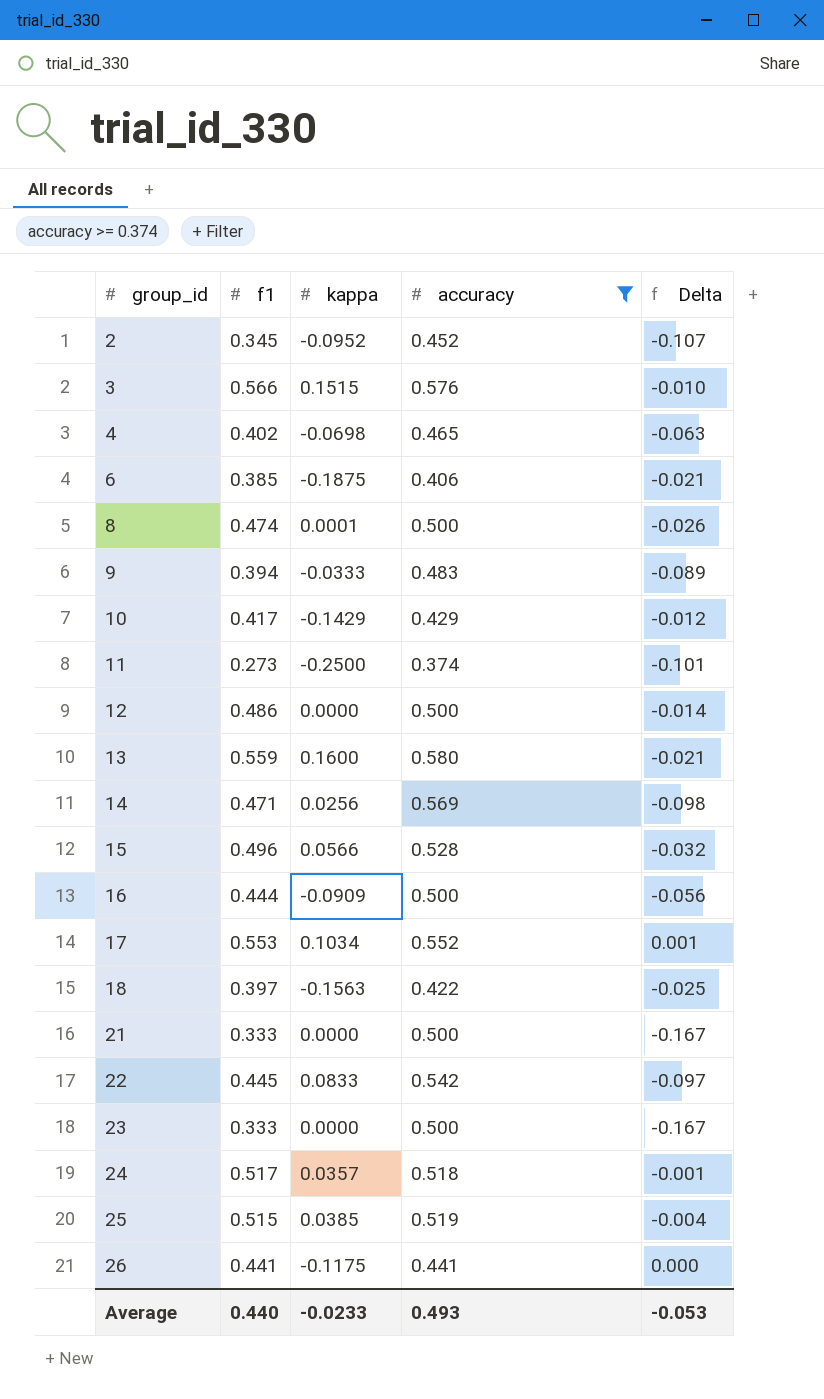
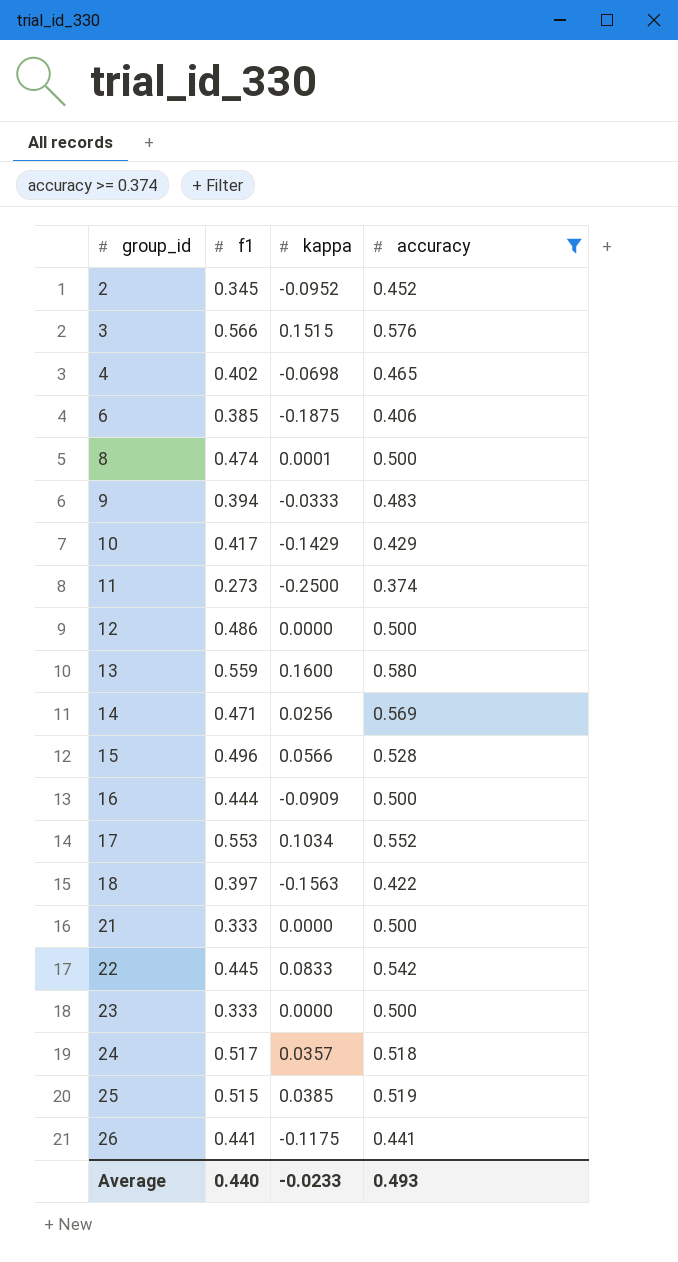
column Delta | formula: [f1] - [accuracy] -> none

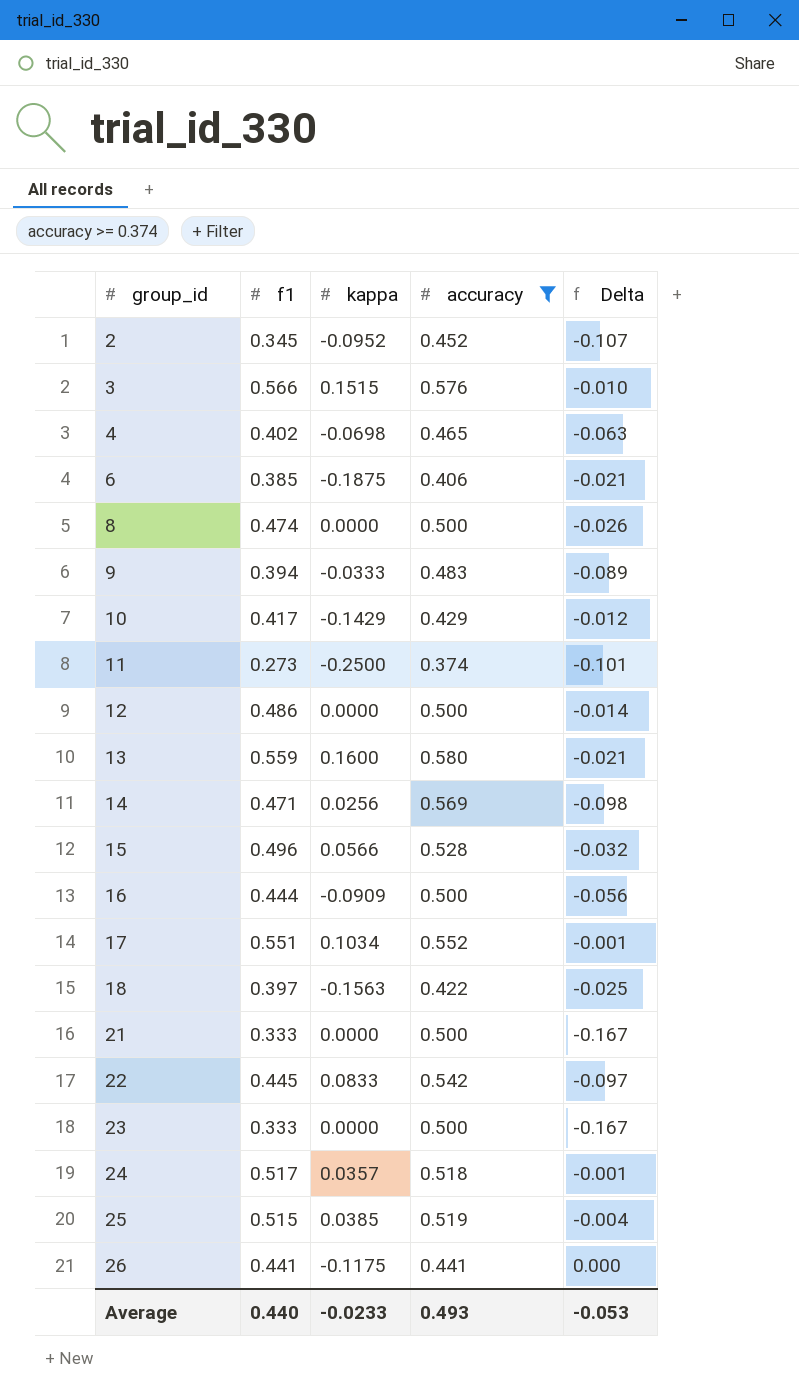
column Delta | formula: none -> [f1] - [accuracy]
8 | kappa: 0.0001 -> 0.0000
17 | f1: 0.553 -> 0.551

